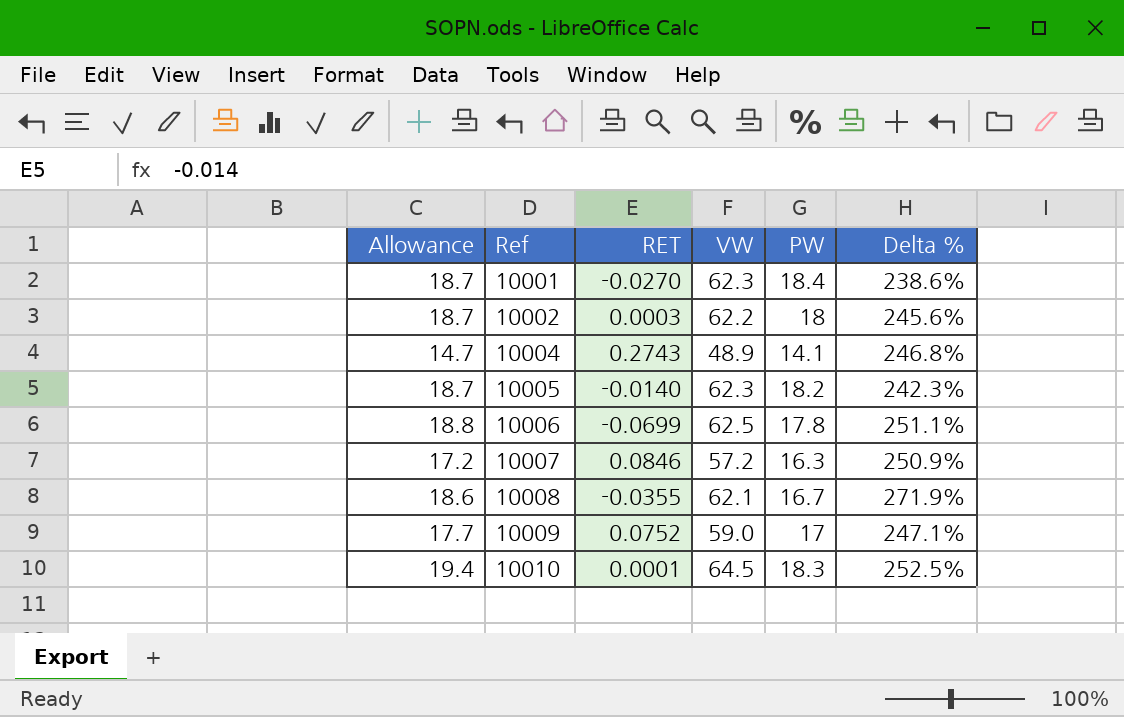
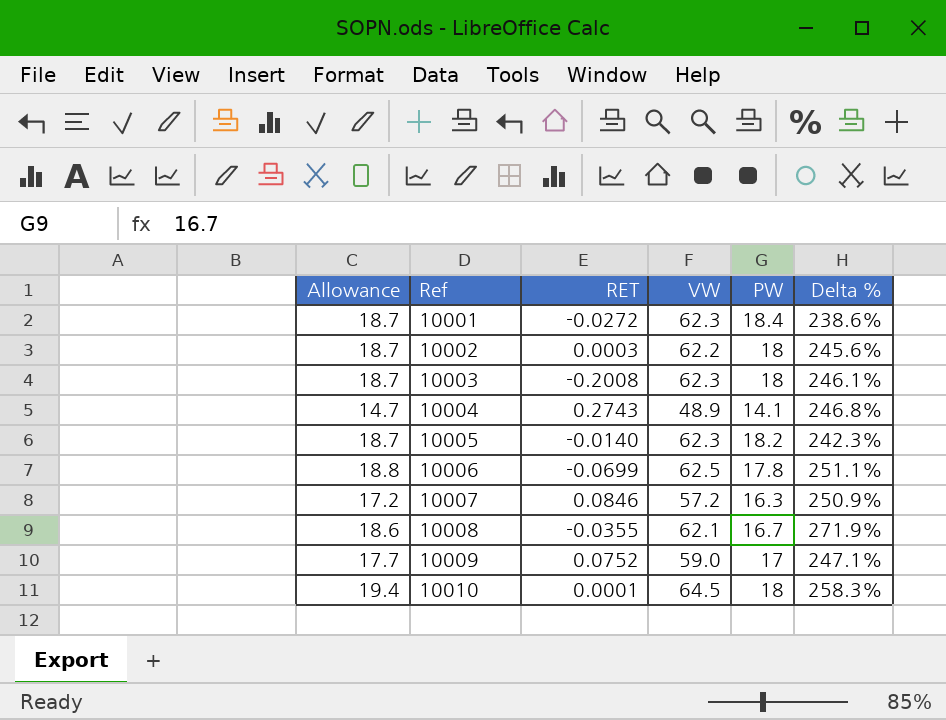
10001 | RET: -0.0270 -> -0.0272
row 10003: none -> 18.7 | -0.2008 | 62.3 | 18 | 246.1%
10010 | PW: 18.3 -> 18
10010 | Delta %: 252.5% -> 258.3%

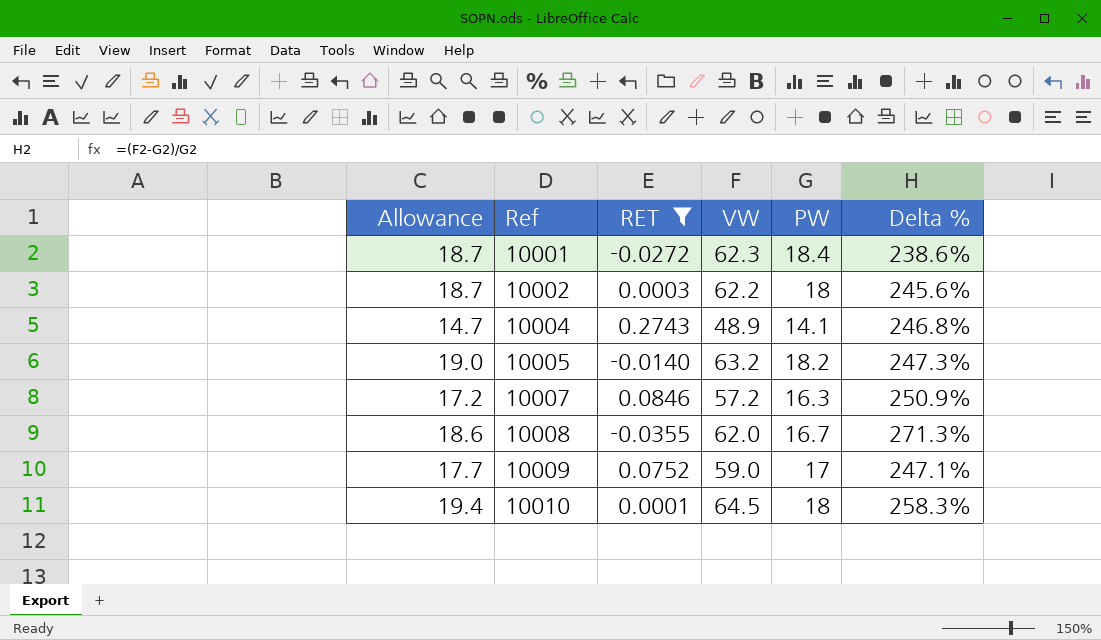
filter: none -> RET >= -0.0355
10005 | Allowance: 18.7 -> 19.0
10005 | VW: 62.3 -> 63.2
10005 | Delta %: 242.3% -> 247.3%
10008 | VW: 62.1 -> 62.0
10008 | Delta %: 271.9% -> 271.3%

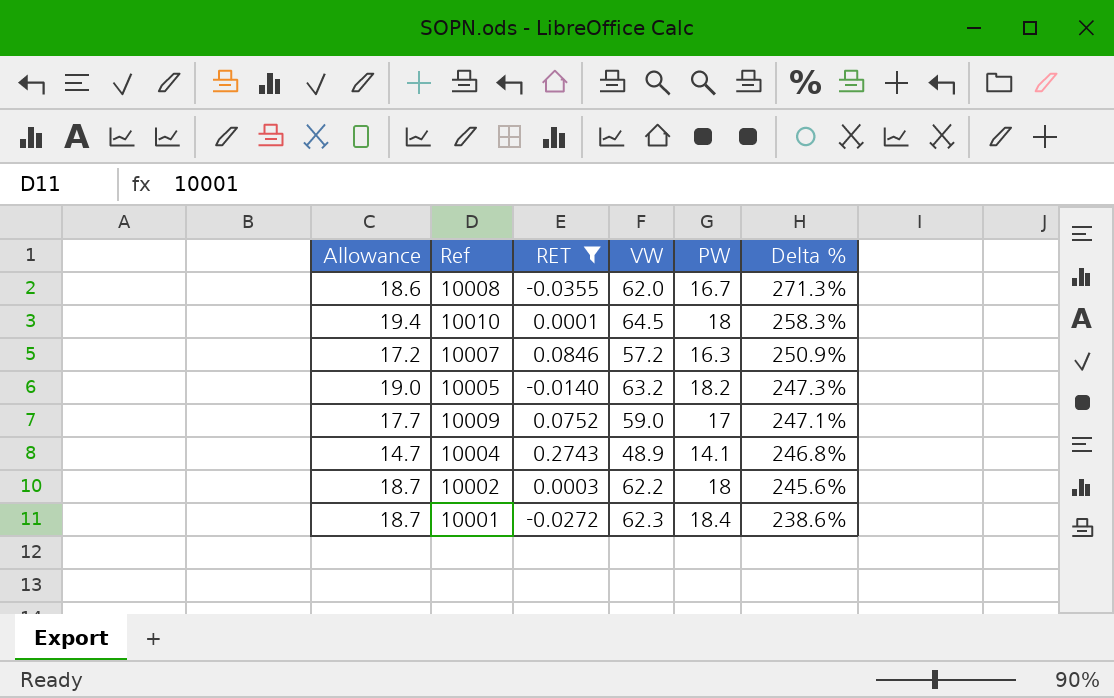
row order: Ref ascending -> Delta % descending

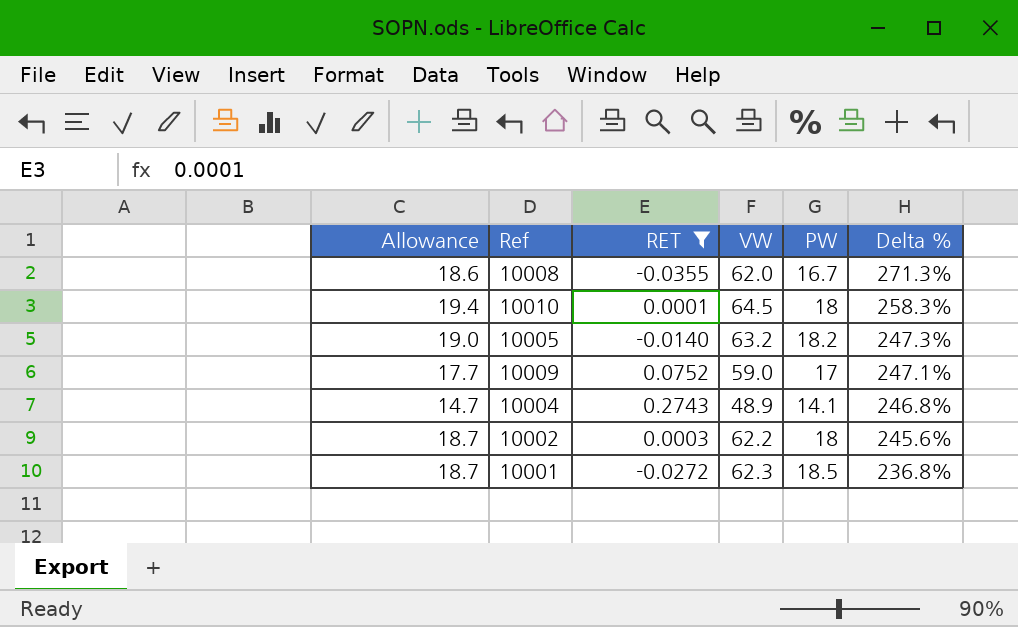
row 10007: 17.2 | 0.0846 | 57.2 | 16.3 | 250.9% -> none
10001 | PW: 18.4 -> 18.5
10001 | Delta %: 238.6% -> 236.8%

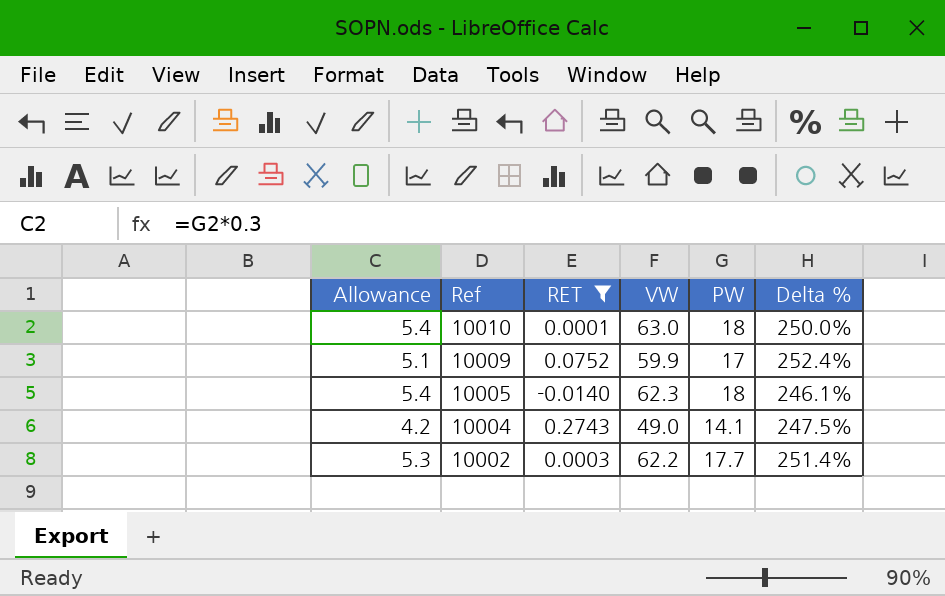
row order: Delta % descending -> Ref descending
column Allowance | formula: [VW] * 0.3 -> [PW] * 0.3
row 10008: 18.6 | -0.0355 | 62.0 | 16.7 | 271.3% -> none
row 10001: 18.7 | -0.0272 | 62.3 | 18.5 | 236.8% -> none
10010 | VW: 64.5 -> 63.0
10010 | Delta %: 258.3% -> 250.0%
10009 | VW: 59.0 -> 59.9
10009 | Delta %: 247.1% -> 252.4%
10005 | VW: 63.2 -> 62.3
10005 | PW: 18.2 -> 18
10005 | Delta %: 247.3% -> 246.1%
10004 | VW: 48.9 -> 49.0
10004 | Delta %: 246.8% -> 247.5%
10002 | PW: 18 -> 17.7
10002 | Delta %: 245.6% -> 251.4%

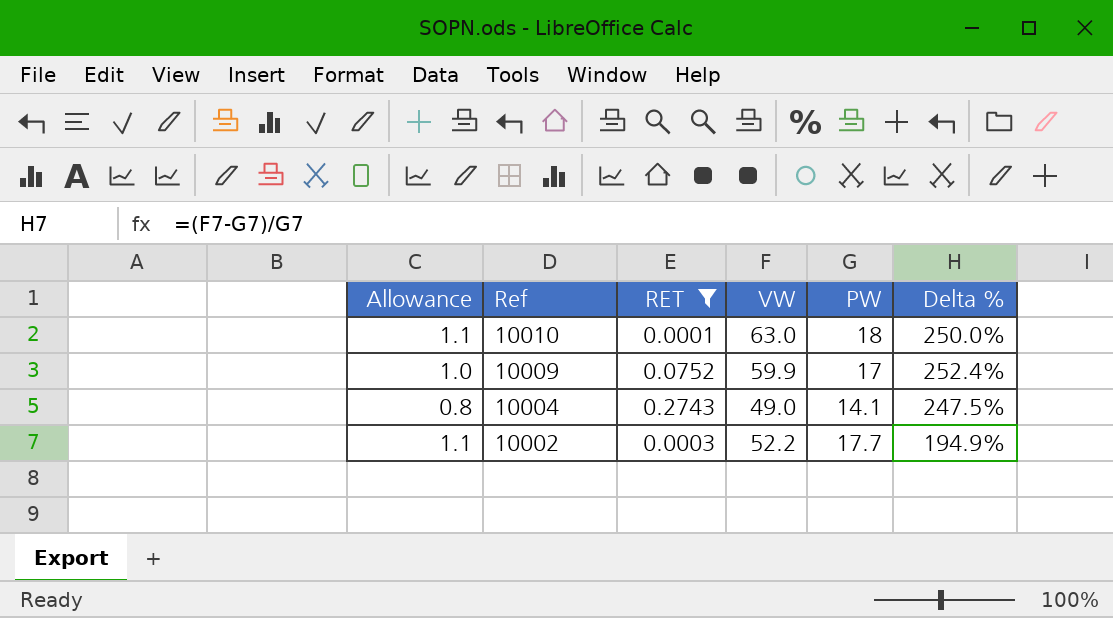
column Allowance | formula: [PW] * 0.3 -> [PW] * 0.06
row 10005: 5.4 | -0.0140 | 62.3 | 18 | 246.1% -> none
10002 | VW: 62.2 -> 52.2
10002 | Delta %: 251.4% -> 194.9%

